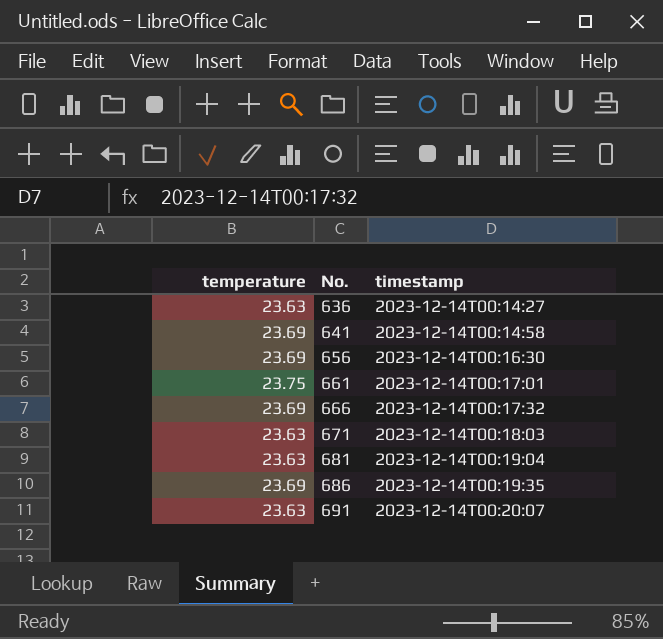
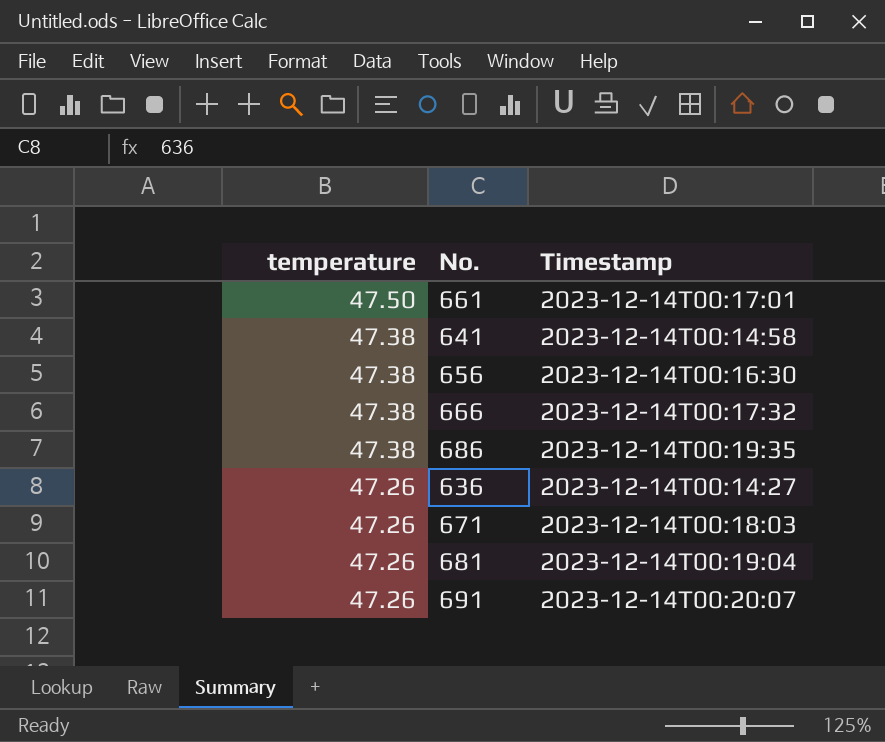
row order: No. ascending -> temperature descending
column name: timestamp -> Timestamp
661 | temperature: 23.75 -> 47.50
641 | temperature: 23.69 -> 47.38
656 | temperature: 23.69 -> 47.38
666 | temperature: 23.69 -> 47.38
686 | temperature: 23.69 -> 47.38
636 | temperature: 23.63 -> 47.26
671 | temperature: 23.63 -> 47.26
681 | temperature: 23.63 -> 47.26
691 | temperature: 23.63 -> 47.26

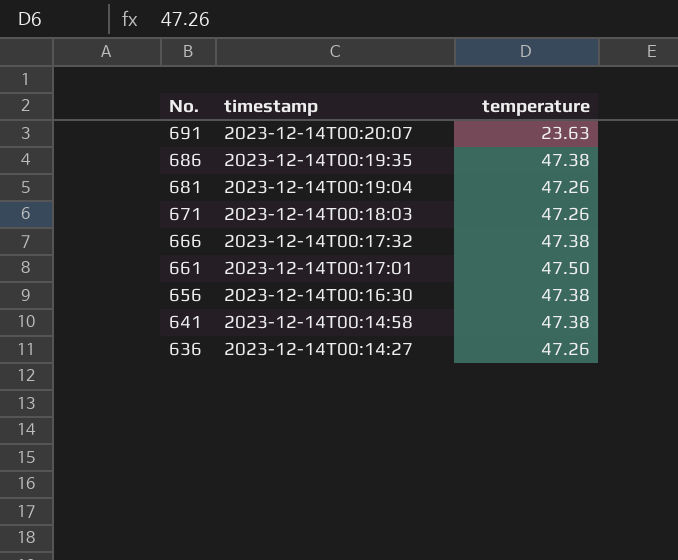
row order: temperature descending -> No. descending
column name: Timestamp -> timestamp
column temperature | position: 1 -> 3
691 | temperature: 47.26 -> 23.63

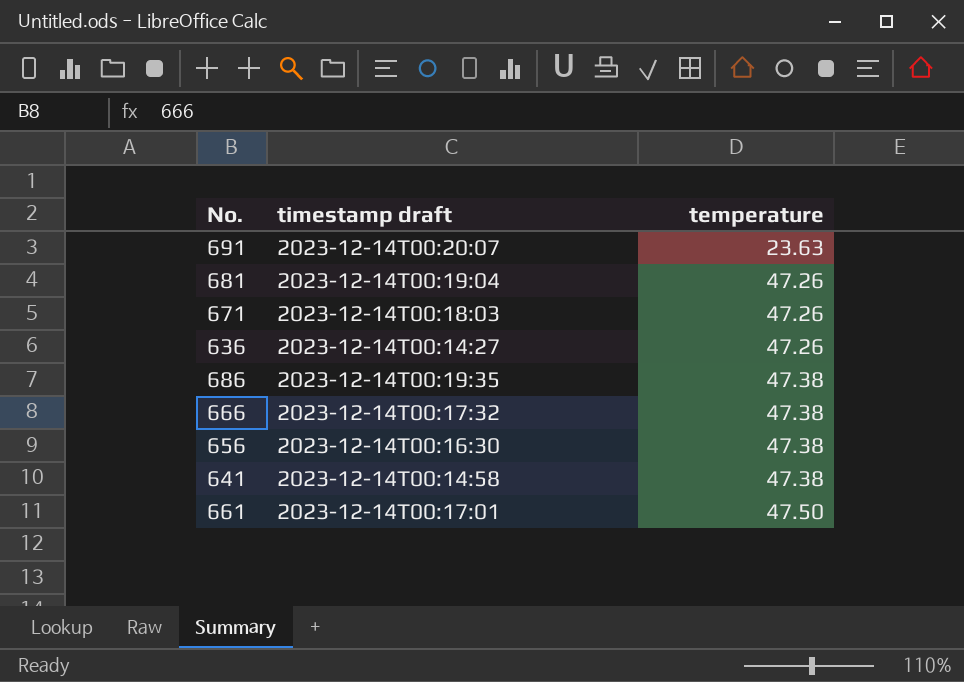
row order: No. descending -> temperature ascending
column name: timestamp -> timestamp draft

